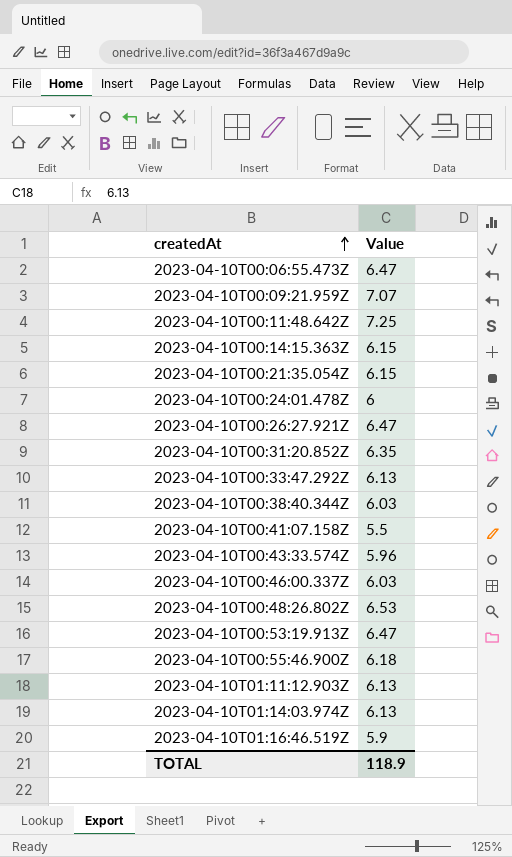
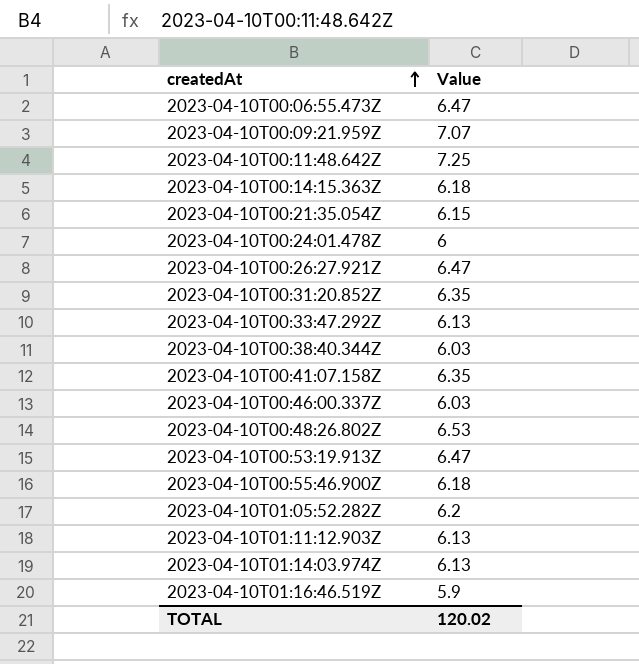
row 2023-04-10T00:43:33.574Z: 5.96 -> none
2023-04-10T00:14:15.363Z | Value: 6.15 -> 6.18
2023-04-10T00:41:07.158Z | Value: 5.5 -> 6.35
row 2023-04-10T01:05:52.282Z: none -> 6.2
TOTAL | Value: 118.9 -> 120.02

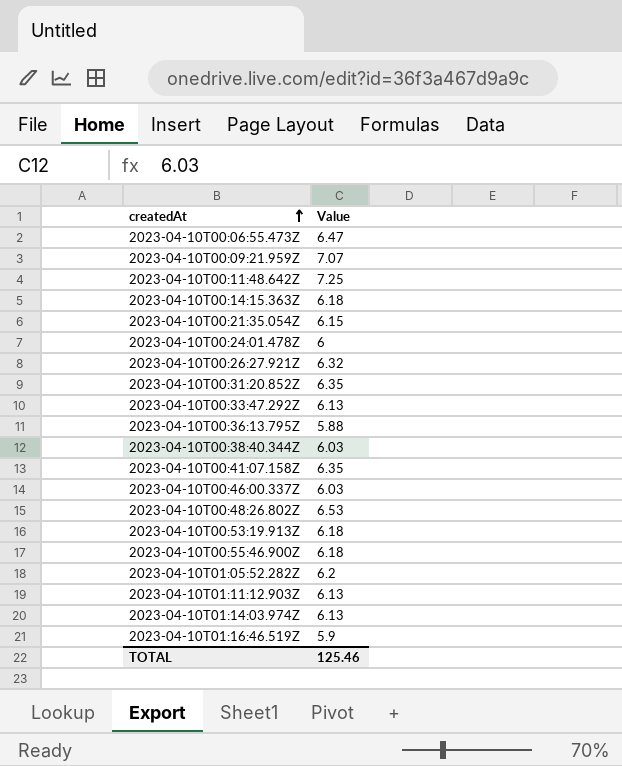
2023-04-10T00:26:27.921Z | Value: 6.47 -> 6.32
row 2023-04-10T00:36:13.795Z: none -> 5.88
2023-04-10T00:53:19.913Z | Value: 6.47 -> 6.18
TOTAL | Value: 120.02 -> 125.46

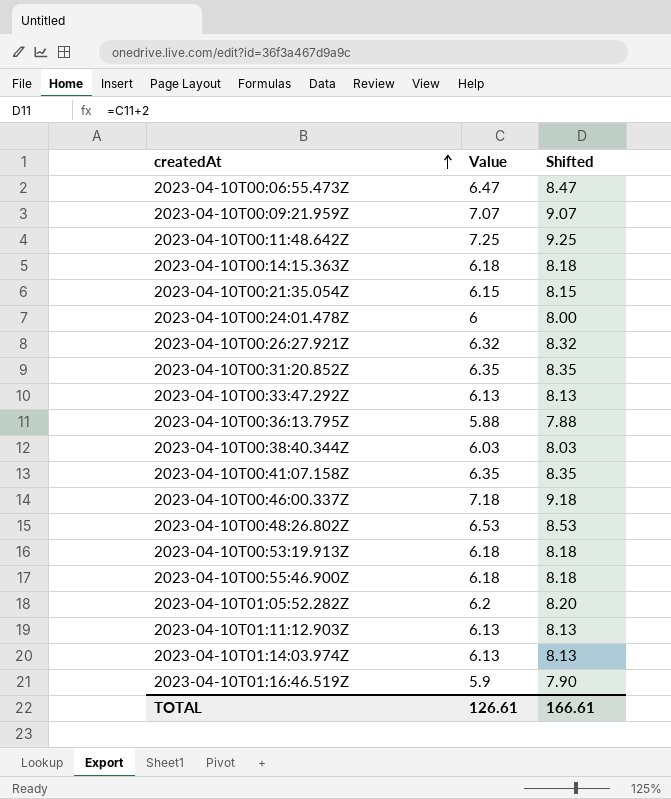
column Shifted | formula: none -> [Value] + 2
2023-04-10T00:46:00.337Z | Value: 6.03 -> 7.18
TOTAL | Value: 125.46 -> 126.61

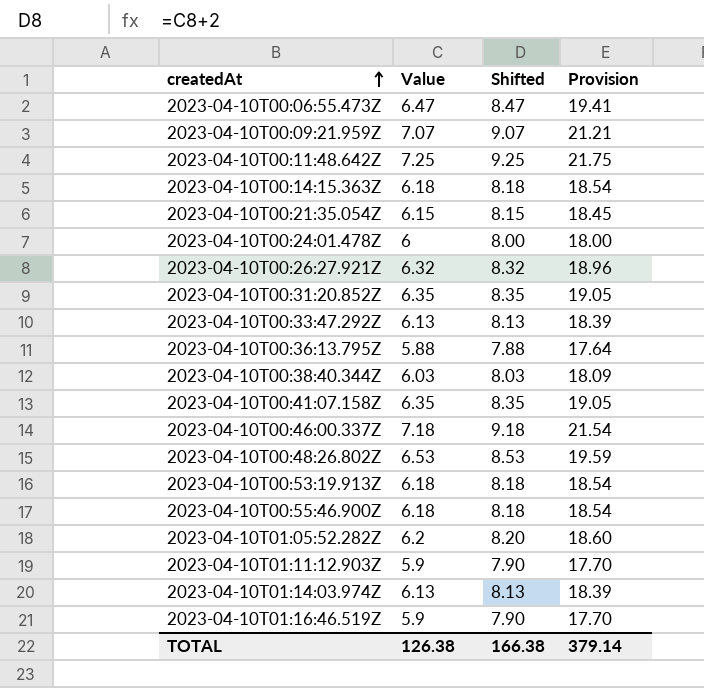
column Provision | formula: none -> [Value] * 3
2023-04-10T01:11:12.903Z | Value: 6.13 -> 5.9
2023-04-10T01:11:12.903Z | Shifted: 8.13 -> 7.90
TOTAL | Value: 126.61 -> 126.38
TOTAL | Shifted: 166.61 -> 166.38

